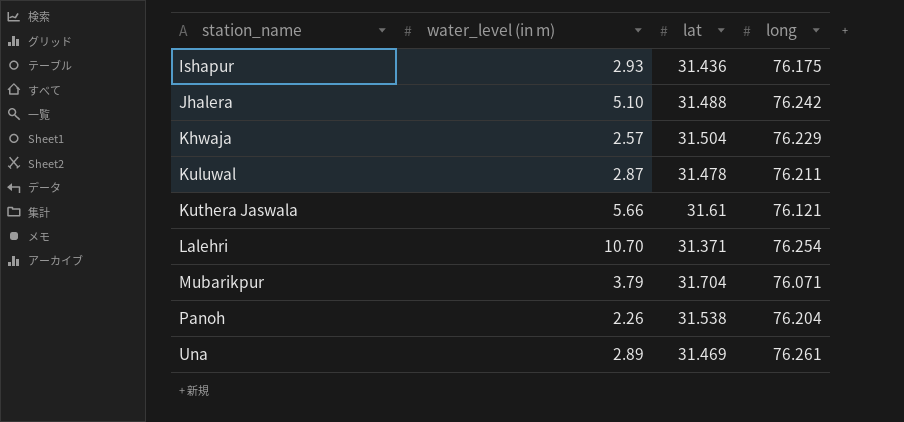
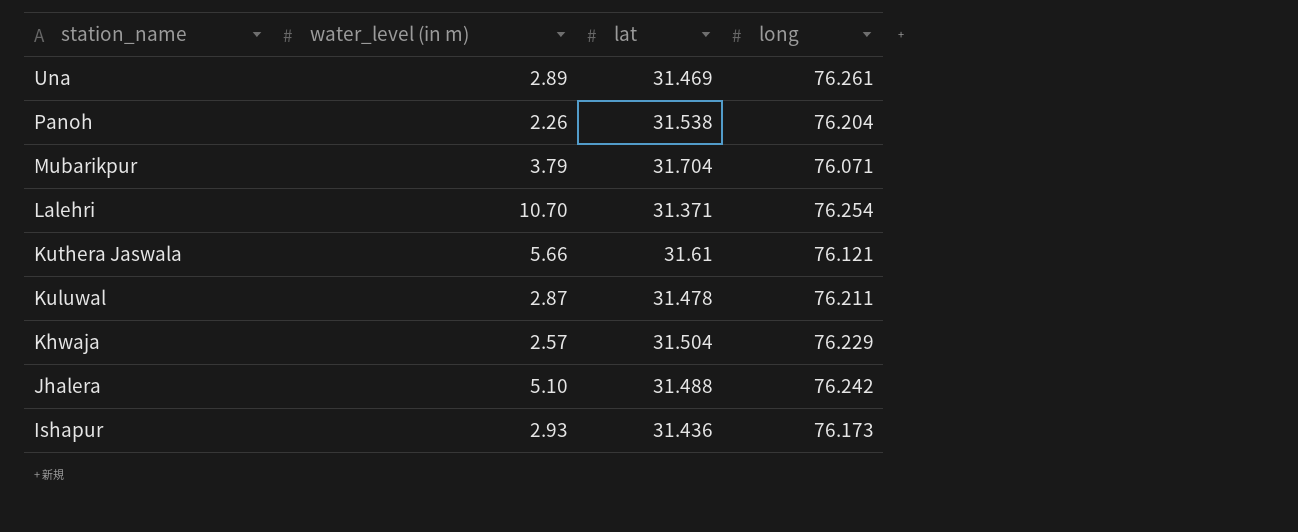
row order: station_name ascending -> station_name descending
Ishapur | long: 76.175 -> 76.173

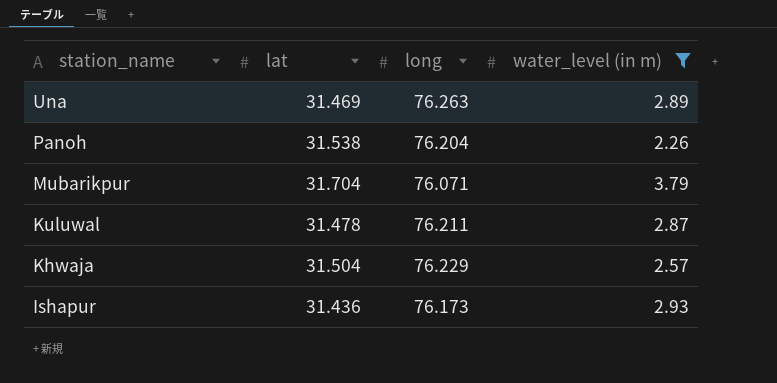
filter: none -> water_level (in m) <= 3.79
column water_level (in m) | position: 2 -> 4
Una | long: 76.261 -> 76.263

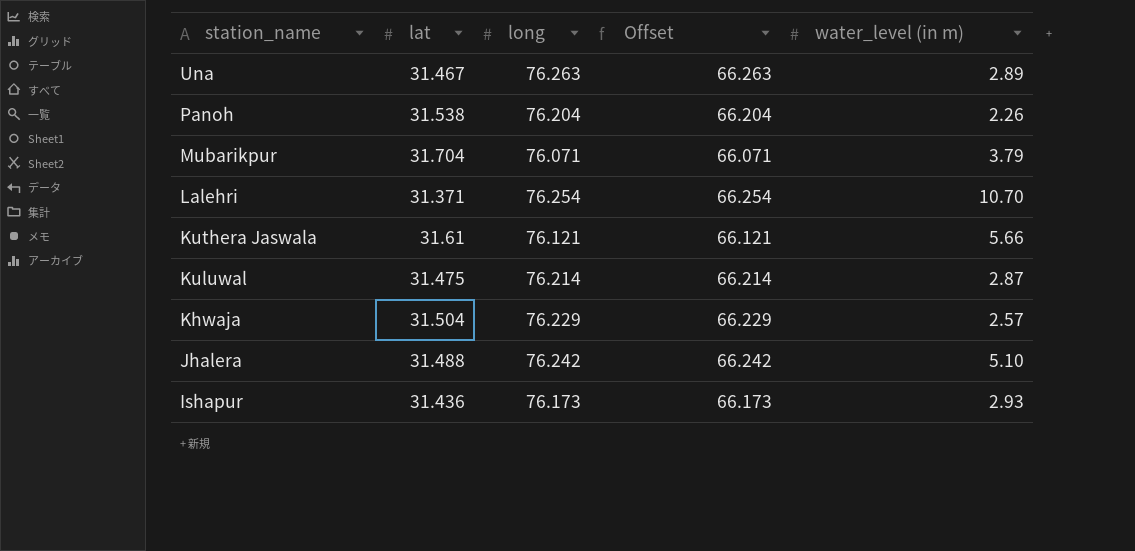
filter: water_level (in m) <= 3.79 -> none
column Offset | formula: none -> [long] - 10
Una | lat: 31.469 -> 31.467
Kuluwal | lat: 31.478 -> 31.475
Kuluwal | long: 76.211 -> 76.214

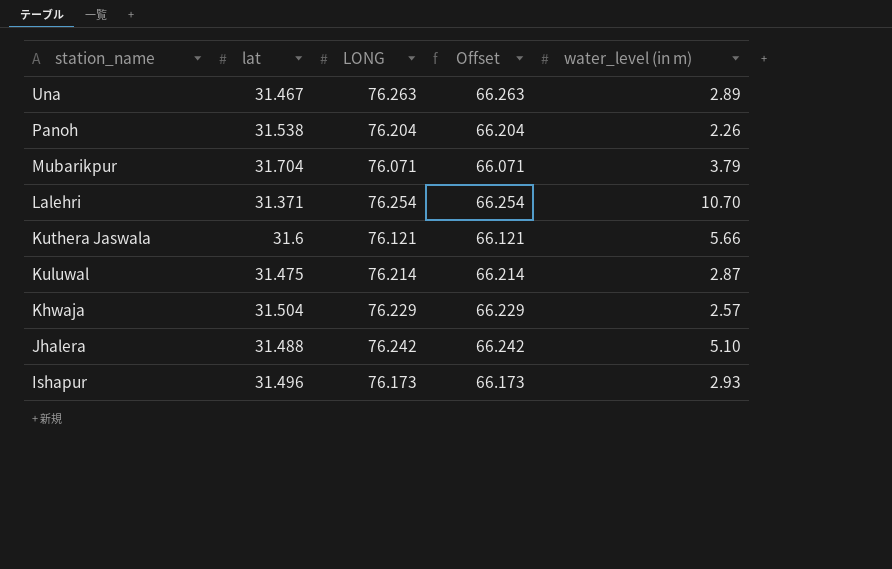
column name: long -> LONG
Kuthera Jaswala | lat: 31.61 -> 31.6
Ishapur | lat: 31.436 -> 31.496

